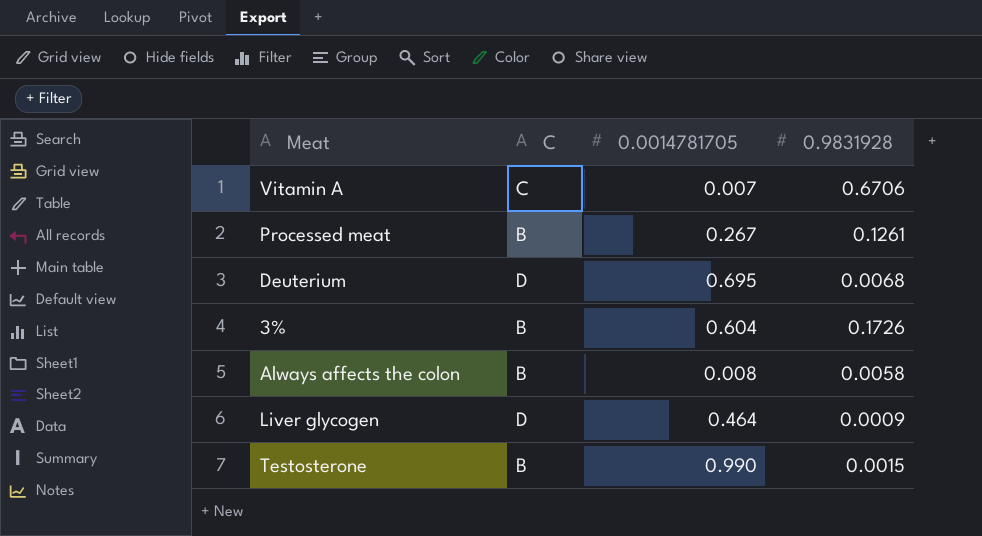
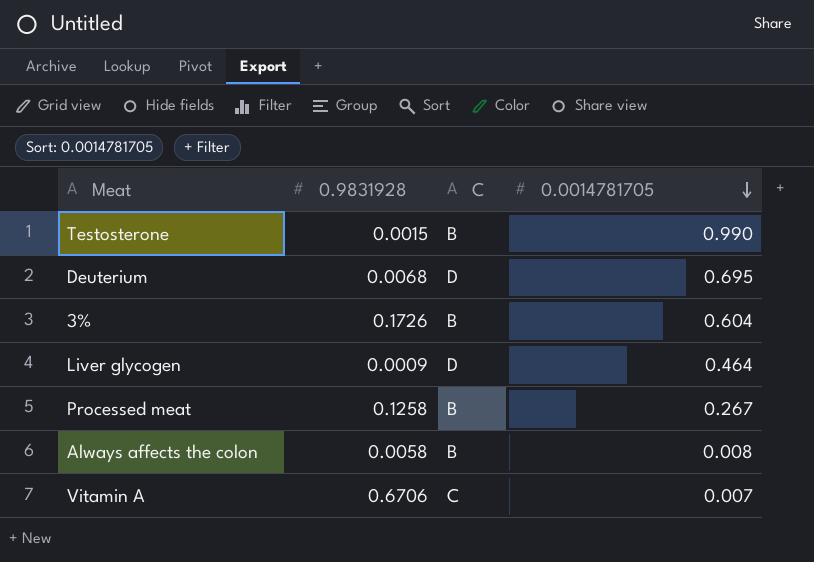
row order: none -> 0.0014781705 descending
column 0.9831928 | position: 4 -> 2
Processed meat | 0.9831928: 0.1261 -> 0.1258

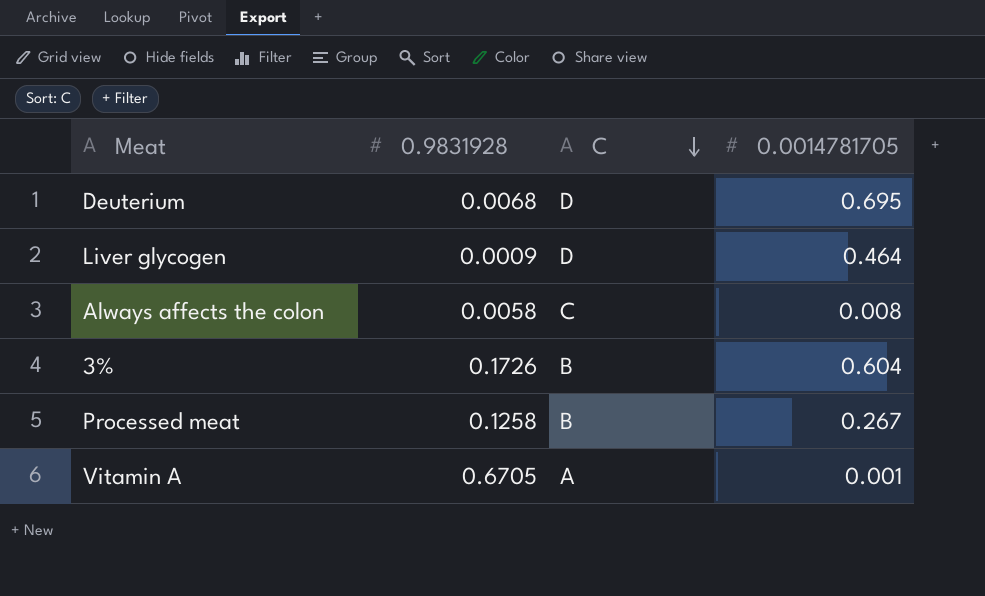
row order: 0.0014781705 descending -> C descending
row Testosterone: 0.0015 | B | 0.990 -> none
Always affects the colon | C: B -> C
Vitamin A | 0.9831928: 0.6706 -> 0.6705
Vitamin A | C: C -> A
Vitamin A | 0.0014781705: 0.007 -> 0.001

